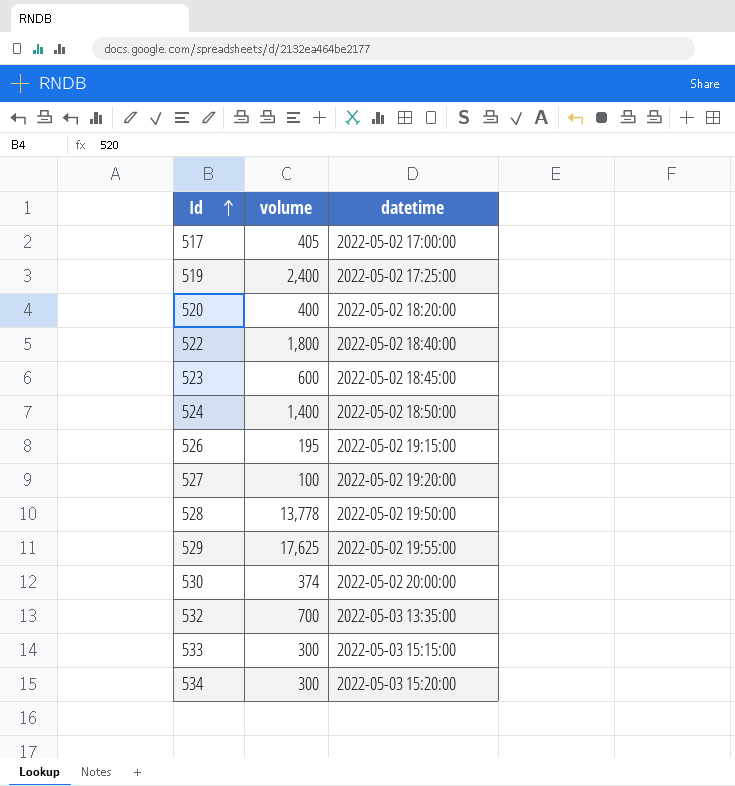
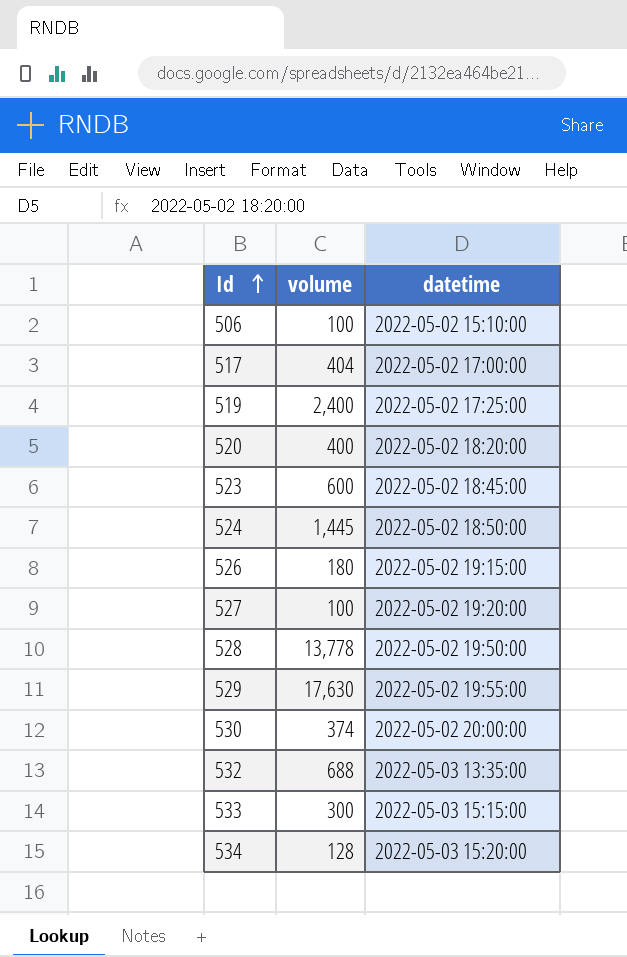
row 522: 1,800 | 2022-05-02 18:40:00 -> none
row 506: none -> 100 | 2022-05-02 15:10:00
517 | volume: 405 -> 404
524 | volume: 1,400 -> 1,445
526 | volume: 195 -> 180
529 | volume: 17,625 -> 17,630
532 | volume: 700 -> 688
534 | volume: 300 -> 128

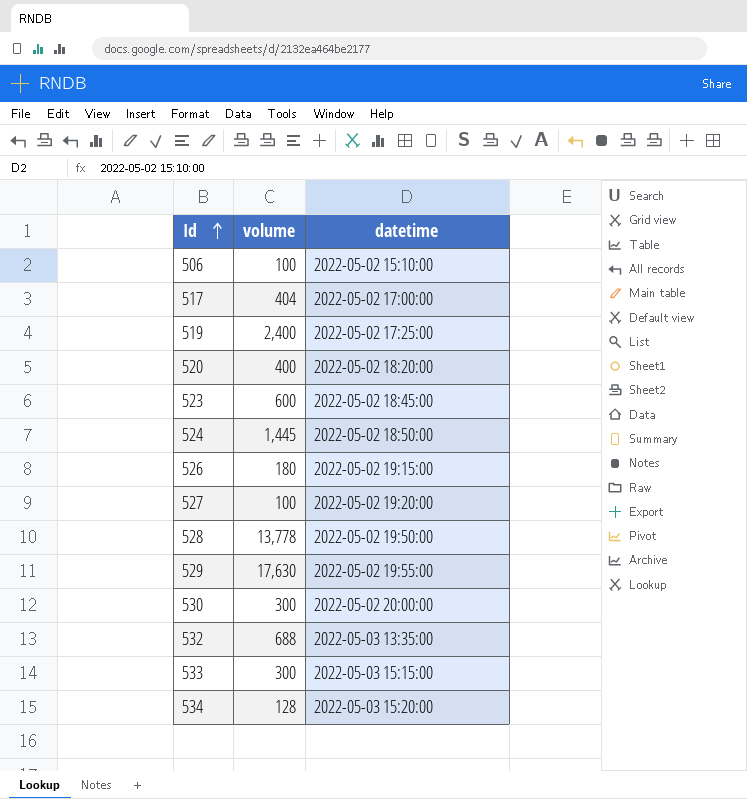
530 | volume: 374 -> 300

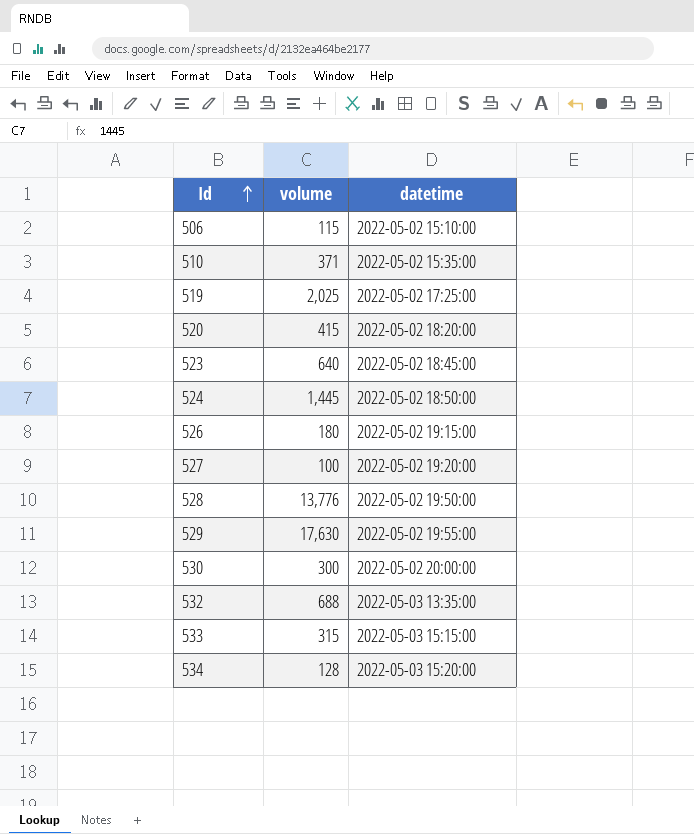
row 517: 404 | 2022-05-02 17:00:00 -> none
506 | volume: 100 -> 115
row 510: none -> 371 | 2022-05-02 15:35:00
519 | volume: 2,400 -> 2,025
520 | volume: 400 -> 415
523 | volume: 600 -> 640
528 | volume: 13,778 -> 13,776
533 | volume: 300 -> 315

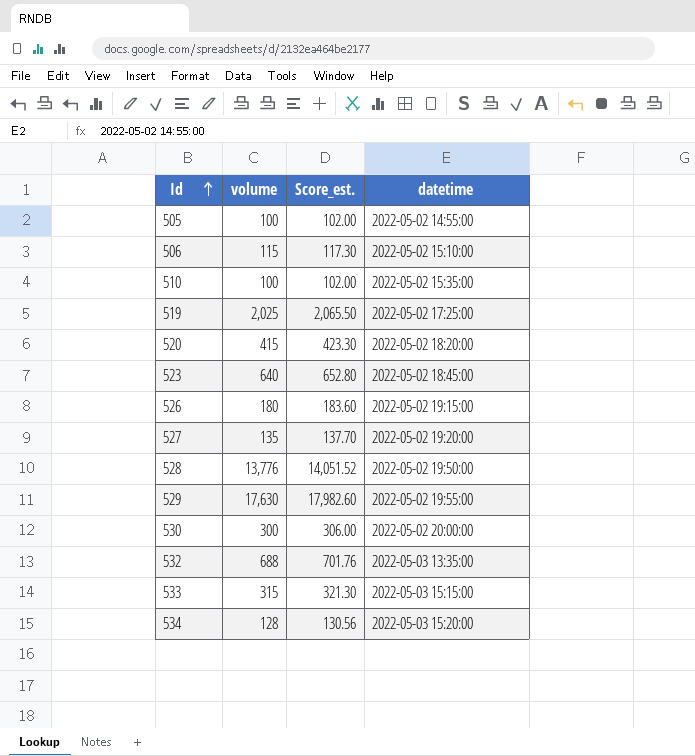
column Score_est. | formula: none -> [volume] * 1.02
row 524: 1,445 | 2022-05-02 18:50:00 -> none
row 505: none -> 100 | 102.00 | 2022-05-02 14:55:00
510 | volume: 371 -> 100
527 | volume: 100 -> 135

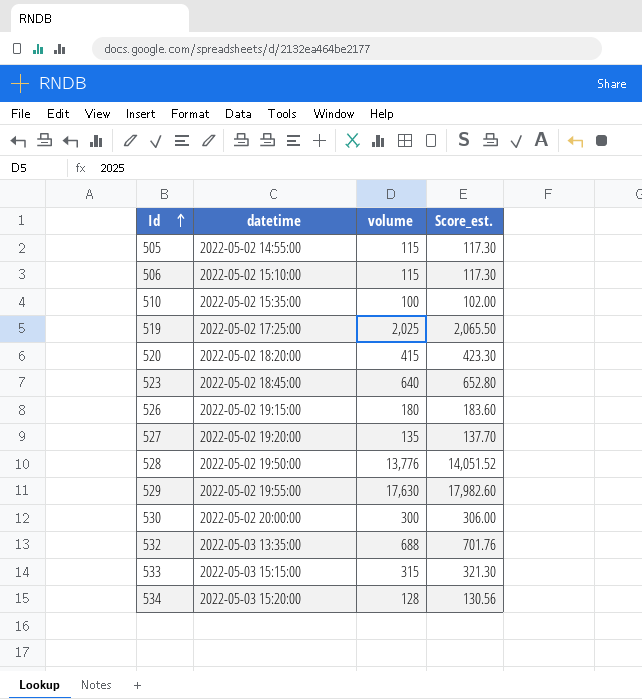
column datetime | position: 4 -> 2
505 | volume: 100 -> 115
505 | Score_est.: 102.00 -> 117.30

